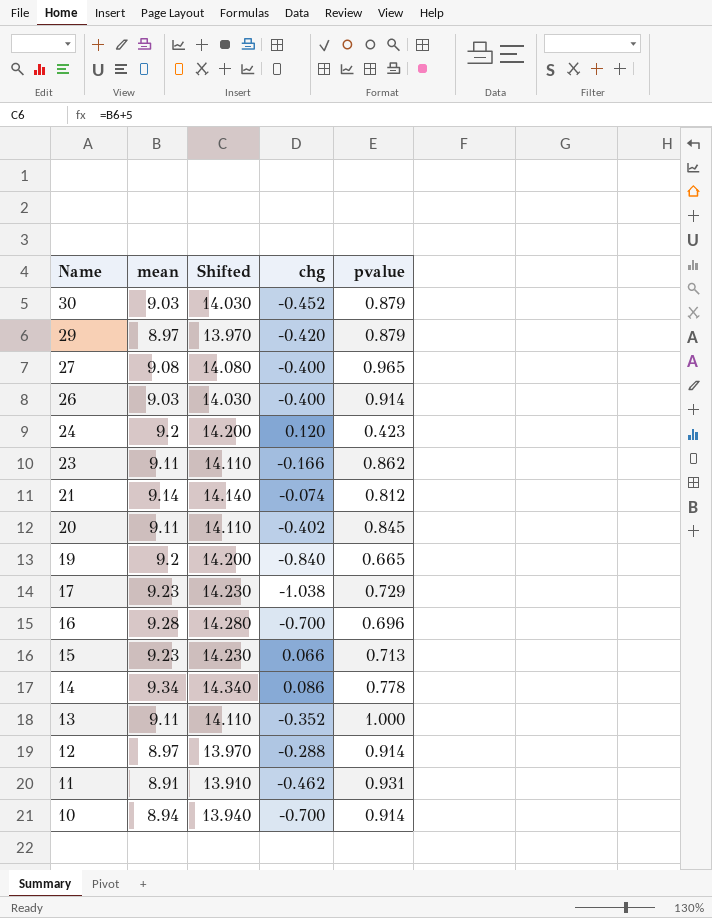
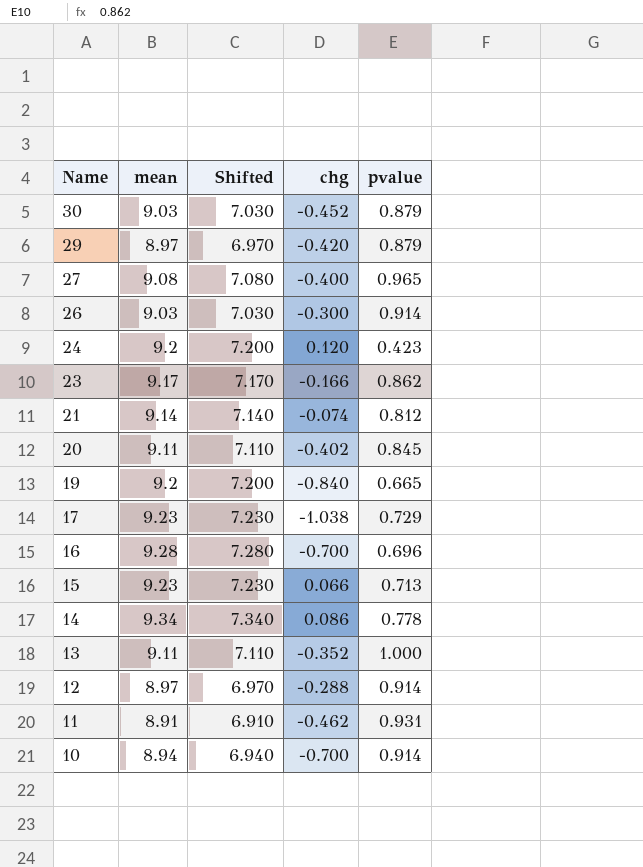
column Shifted | formula: [mean] + 5 -> [mean] - 2
26 | chg: -0.400 -> -0.300
23 | mean: 9.11 -> 9.17

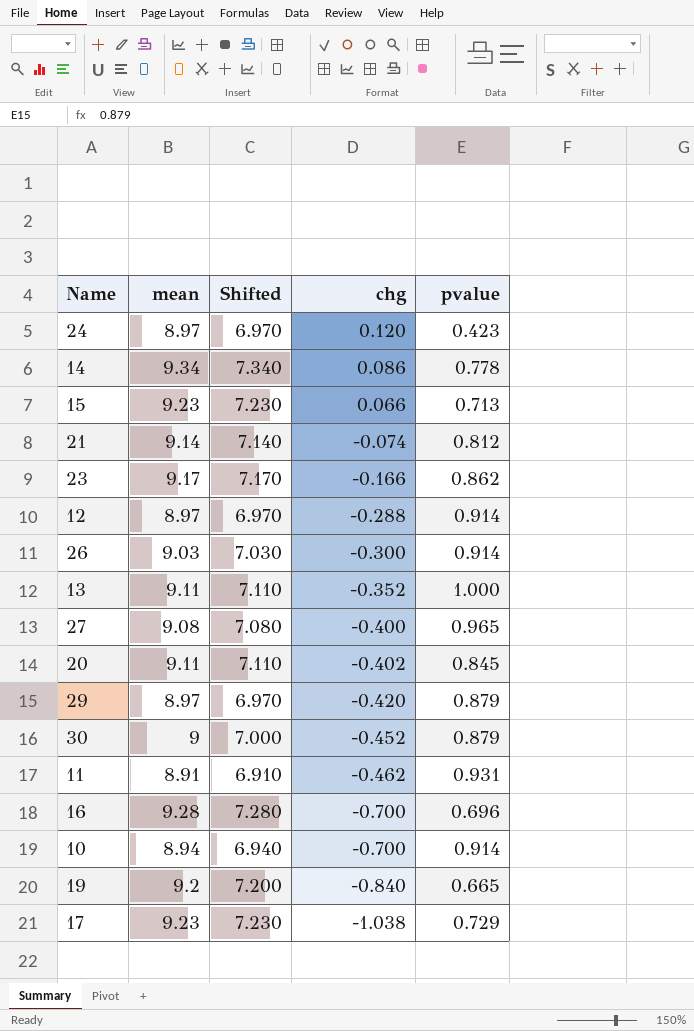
row order: Name descending -> chg descending
24 | mean: 9.2 -> 8.97
24 | Shifted: 7.200 -> 6.970
30 | mean: 9.03 -> 9
30 | Shifted: 7.030 -> 7.000

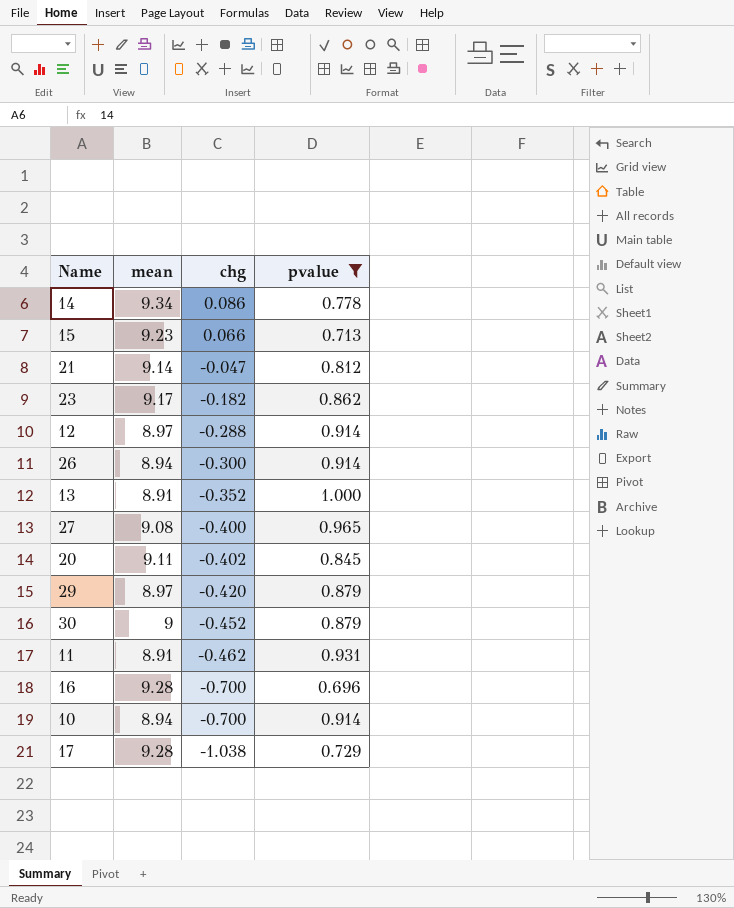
filter: none -> pvalue >= 0.696
column Shifted | formula: [mean] - 2 -> none
21 | chg: -0.074 -> -0.047
23 | chg: -0.166 -> -0.182
26 | mean: 9.03 -> 8.94
13 | mean: 9.11 -> 8.91
17 | mean: 9.23 -> 9.28

